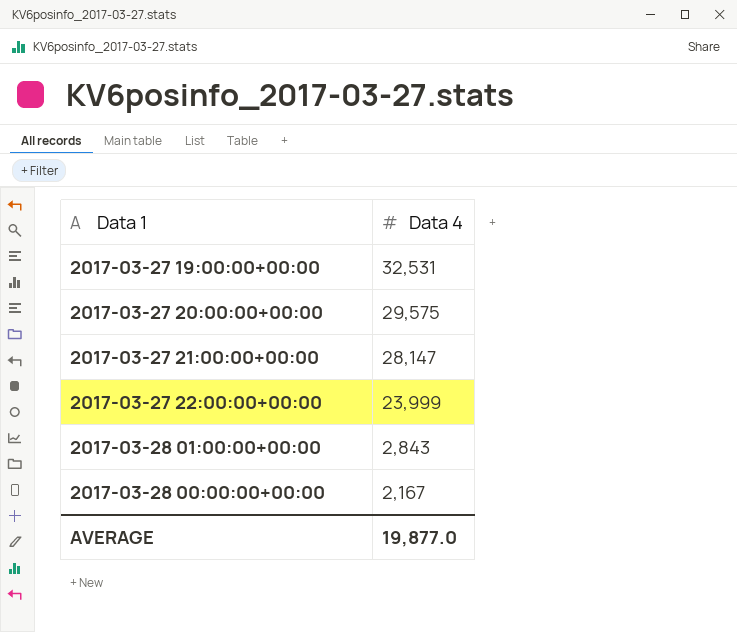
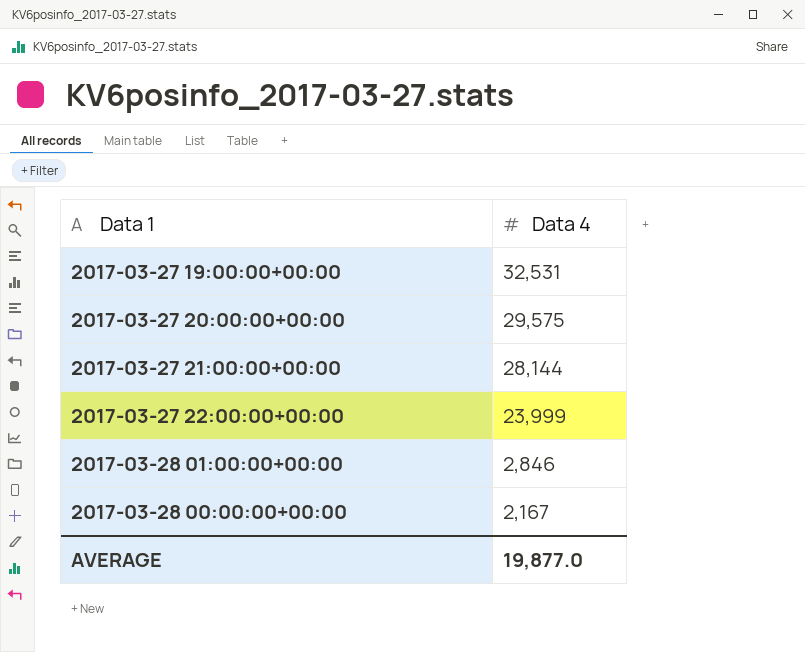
2017-03-27 21:00:00+00:00 | Data 4: 28,147 -> 28,144
2017-03-28 01:00:00+00:00 | Data 4: 2,843 -> 2,846

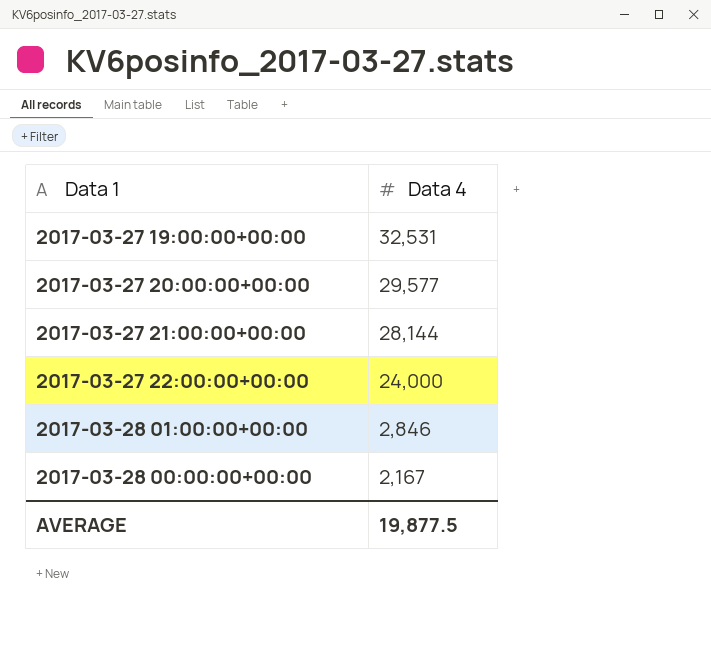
2017-03-27 20:00:00+00:00 | Data 4: 29,575 -> 29,577
2017-03-27 22:00:00+00:00 | Data 4: 23,999 -> 24,000
AVERAGE | Data 4: 19,877.0 -> 19,877.5

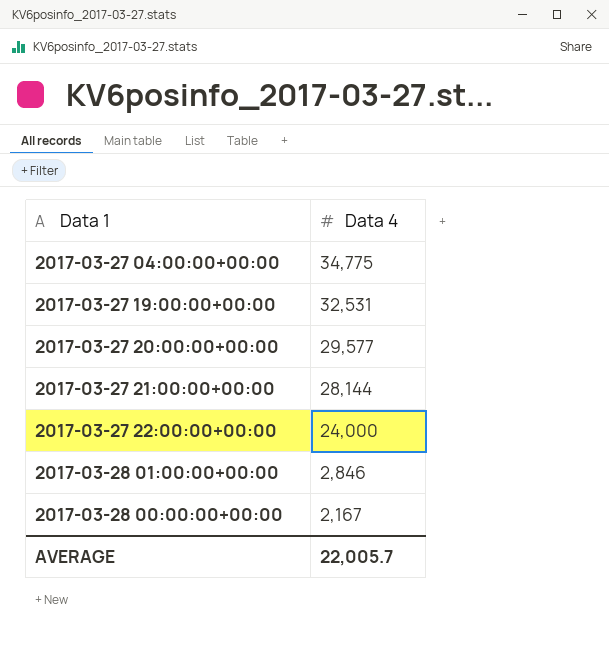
row 2017-03-27 04:00:00+00:00: none -> 34,775
AVERAGE | Data 4: 19,877.5 -> 22,005.7

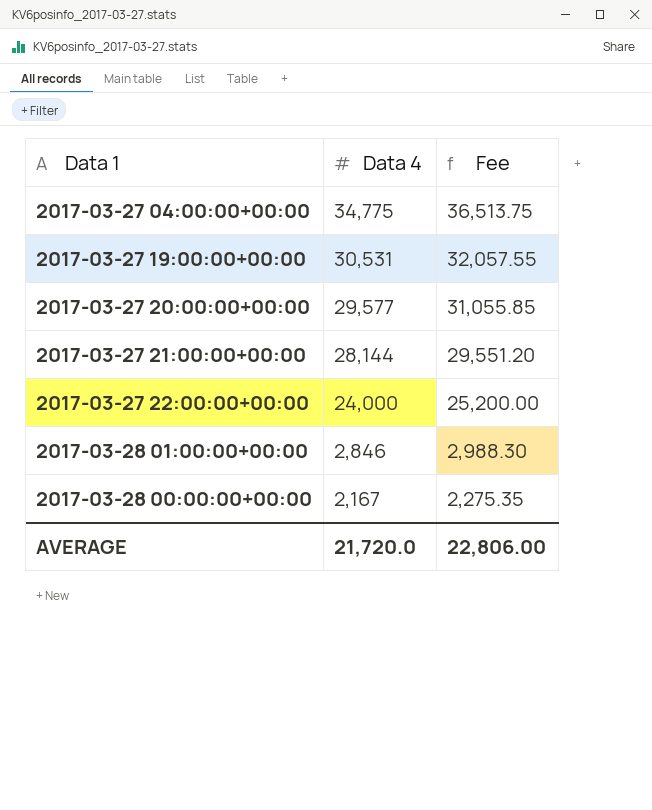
column Fee | formula: none -> [Data 4] * 1.05
2017-03-27 19:00:00+00:00 | Data 4: 32,531 -> 30,531
AVERAGE | Data 4: 22,005.7 -> 21,720.0

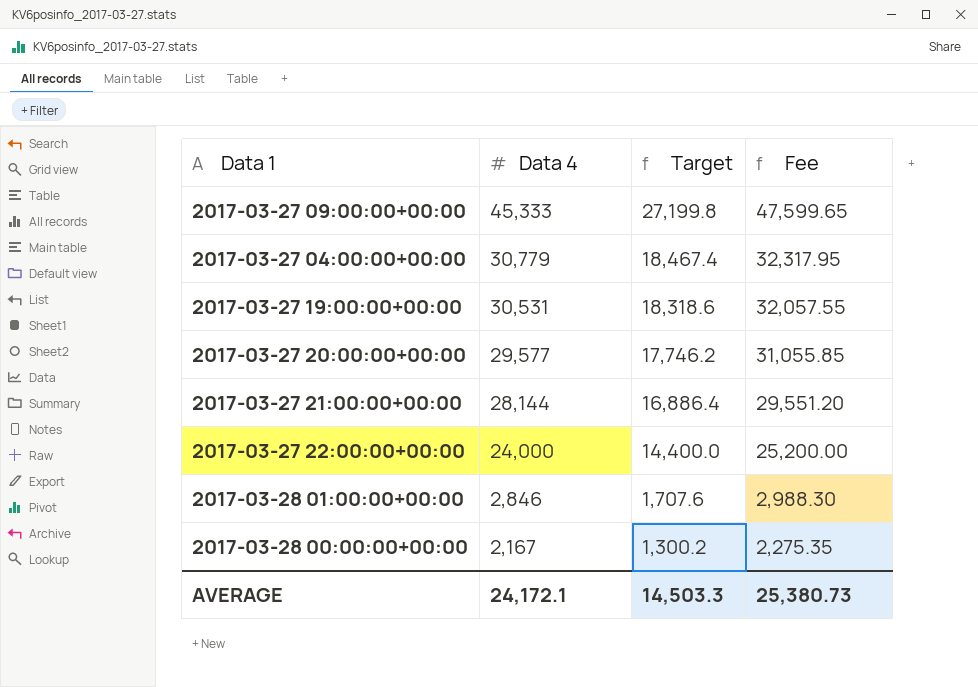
column Target | formula: none -> [Data 4] * 0.6
row 2017-03-27 09:00:00+00:00: none -> 45,333 | 27,199.8 | 47,599.65
2017-03-27 04:00:00+00:00 | Data 4: 34,775 -> 30,779
2017-03-27 04:00:00+00:00 | Fee: 36,513.75 -> 32,317.95
AVERAGE | Data 4: 21,720.0 -> 24,172.1
AVERAGE | Fee: 22,806.00 -> 25,380.73

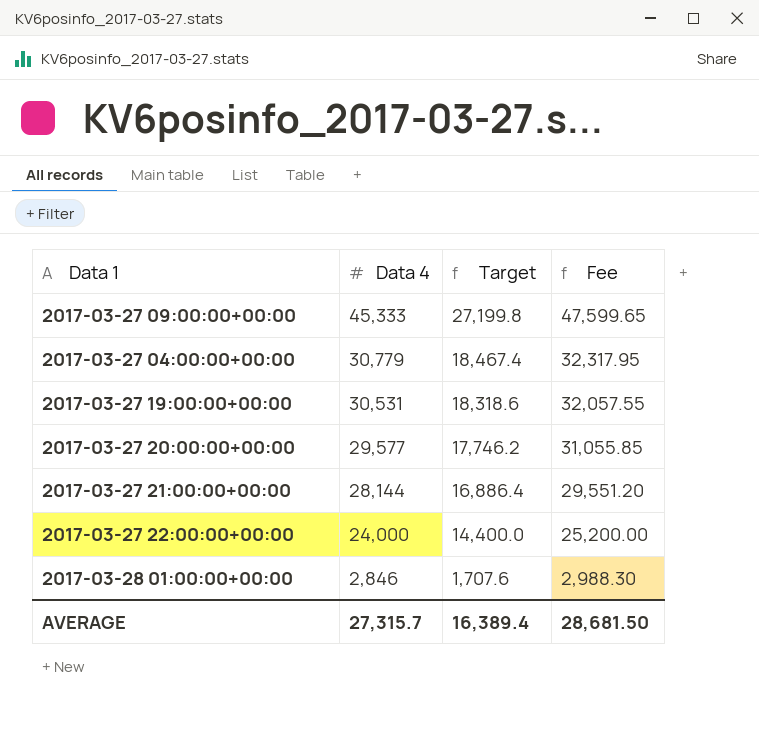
row 2017-03-28 00:00:00+00:00: 2,167 | 1,300.2 | 2,275.35 -> none
AVERAGE | Data 4: 24,172.1 -> 27,315.7
AVERAGE | Target: 14,503.3 -> 16,389.4
AVERAGE | Fee: 25,380.73 -> 28,681.50

